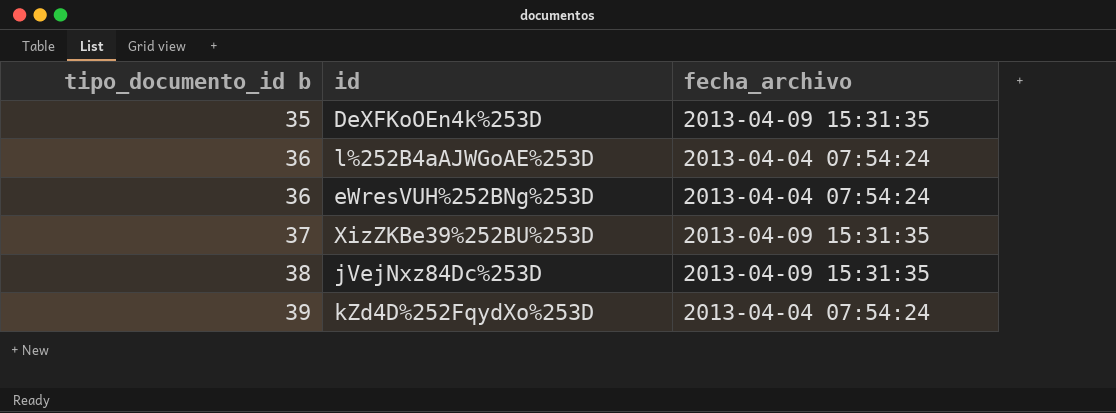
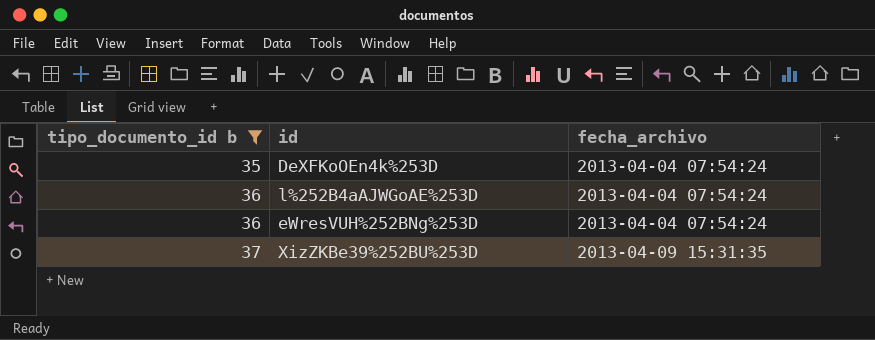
filter: none -> tipo_documento_id b <= 37
DeXFKoOEn4k%253D | fecha_archivo: 2013-04-09 15:31:35 -> 2013-04-04 07:54:24

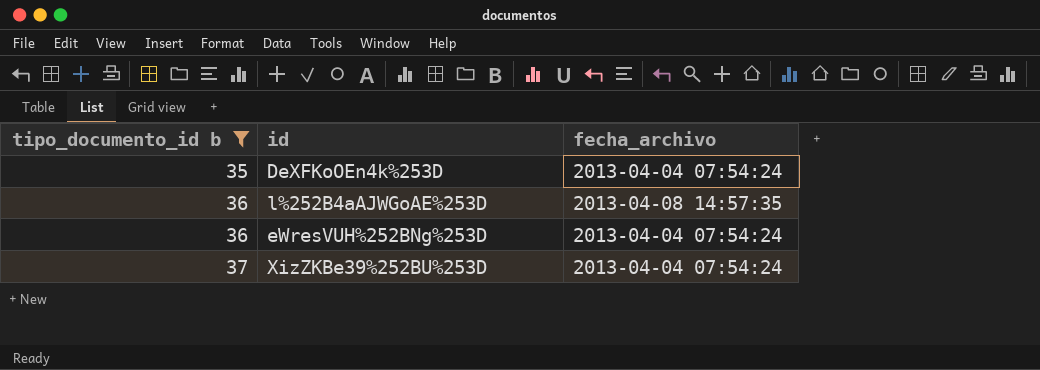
l%252B4aAJWGoAE%253D | fecha_archivo: 2013-04-04 07:54:24 -> 2013-04-08 14:57:35
XizZKBe39%252BU%253D | fecha_archivo: 2013-04-09 15:31:35 -> 2013-04-04 07:54:24

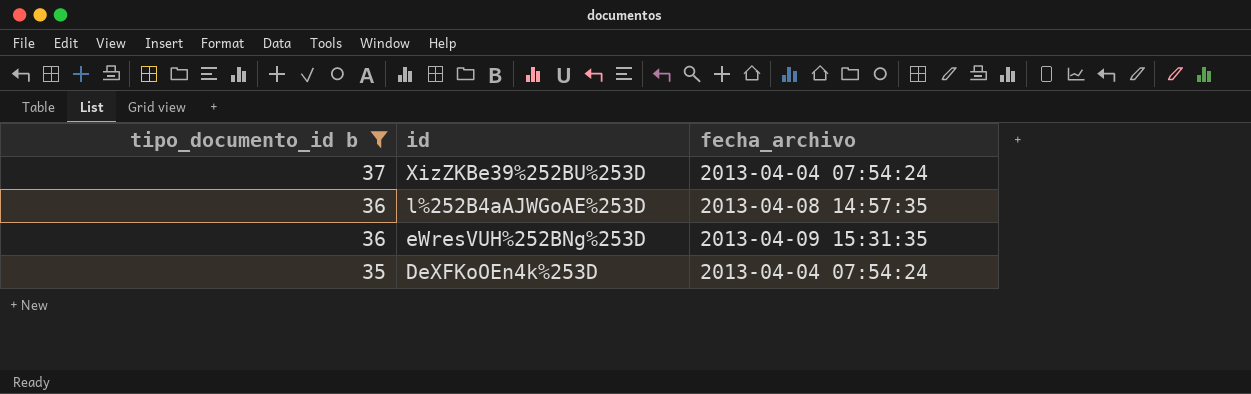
row order: tipo_documento_id b ascending -> tipo_documento_id b descending
eWresVUH%252BNg%253D | fecha_archivo: 2013-04-04 07:54:24 -> 2013-04-09 15:31:35

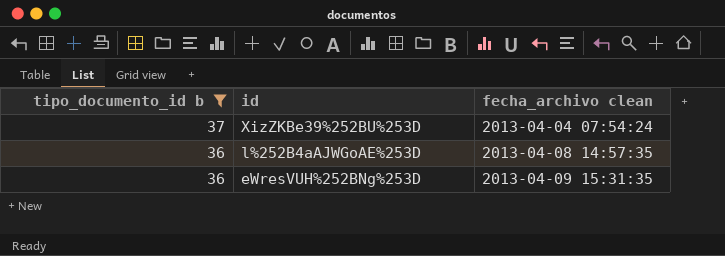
column name: fecha_archivo -> fecha_archivo clean
row DeXFKoOEn4k%253D: 35 | 2013-04-04 07:54:24 -> none

